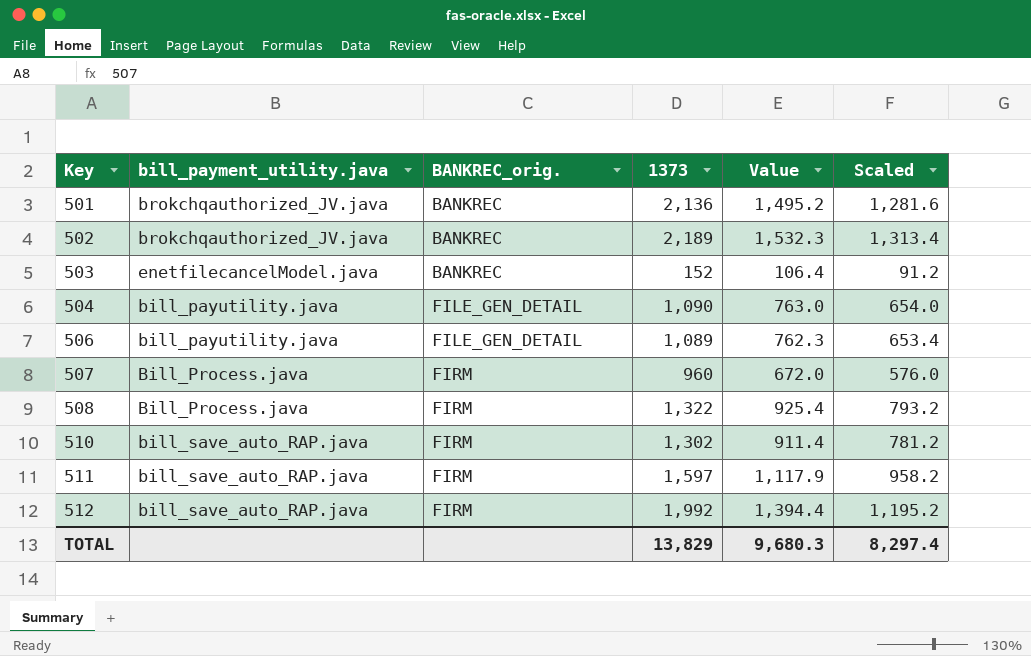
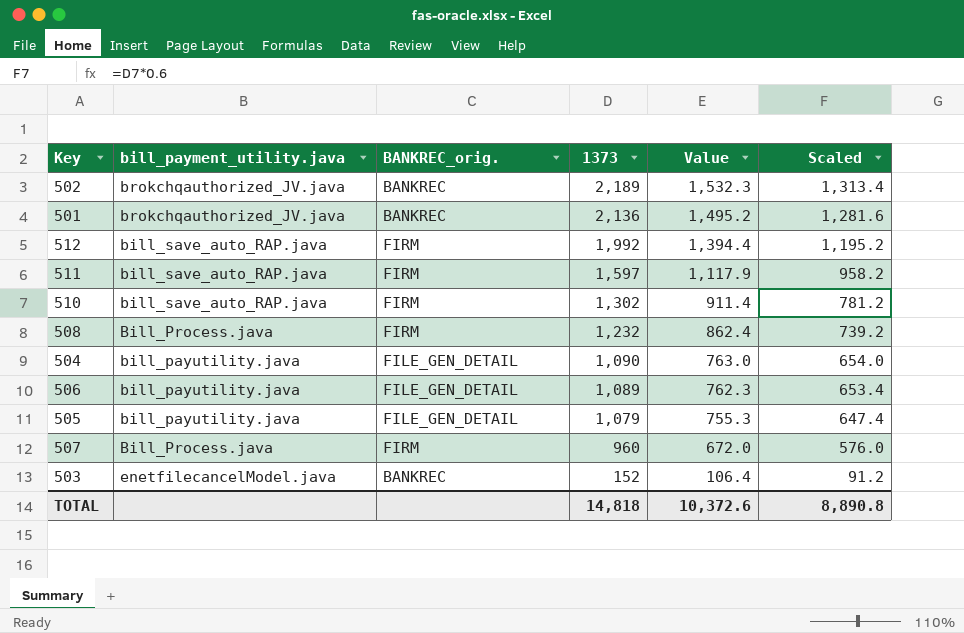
row order: Key ascending -> 1373 descending
508 | 1373: 1,322 -> 1,232
508 | Value: 925.4 -> 862.4
508 | Scaled: 793.2 -> 739.2
row 505: none -> bill_payutility.java | FILE_GEN_DETAIL | 1,079 | 755.3 | 647.4
TOTAL | 1373: 13,829 -> 14,818
TOTAL | Value: 9,680.3 -> 10,372.6
TOTAL | Scaled: 8,297.4 -> 8,890.8

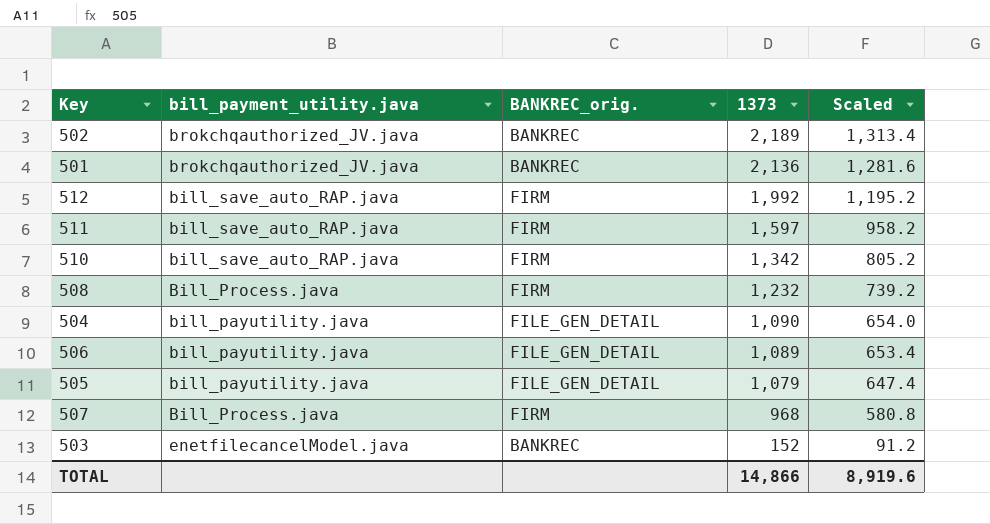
column Value | formula: [1373] * 0.7 -> none
510 | 1373: 1,302 -> 1,342
510 | Scaled: 781.2 -> 805.2
507 | 1373: 960 -> 968
507 | Scaled: 576.0 -> 580.8
TOTAL | 1373: 14,818 -> 14,866
TOTAL | Scaled: 8,890.8 -> 8,919.6

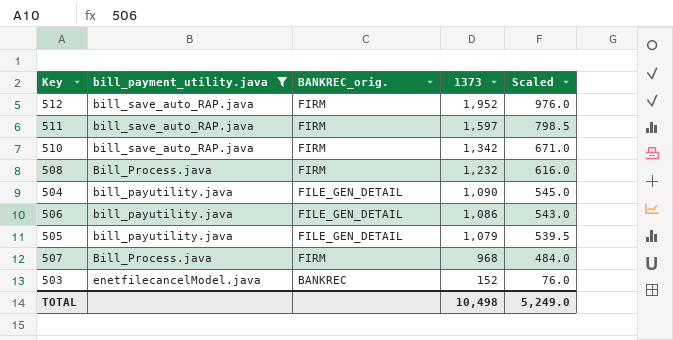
filter: none -> bill_payment_utility.java != brokchqauthorized_JV.java
column Scaled | formula: [1373] * 0.6 -> [1373] * 0.5
512 | 1373: 1,992 -> 1,952
506 | 1373: 1,089 -> 1,086
TOTAL | 1373: 14,866 -> 10,498
TOTAL | Scaled: 8,919.6 -> 5,249.0

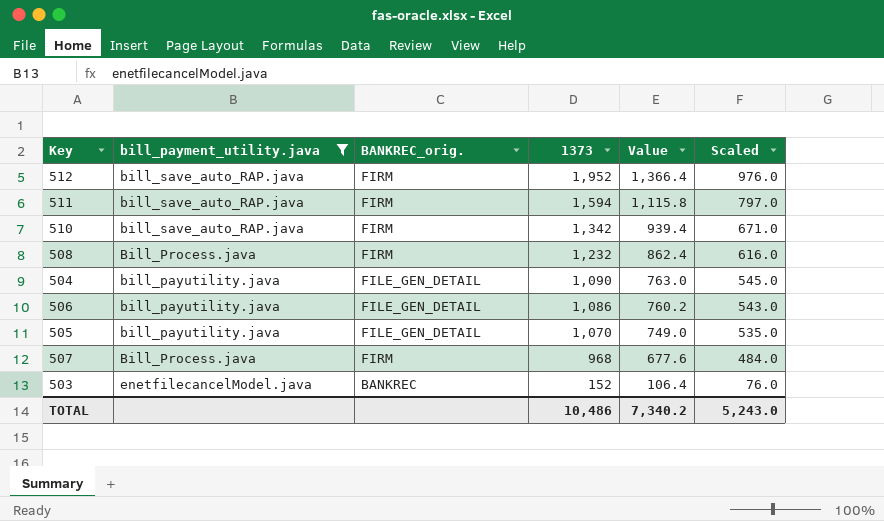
column Value | formula: none -> [1373] * 0.7
511 | 1373: 1,597 -> 1,594
511 | Scaled: 798.5 -> 797.0
505 | 1373: 1,079 -> 1,070
505 | Scaled: 539.5 -> 535.0
TOTAL | 1373: 10,498 -> 10,486
TOTAL | Scaled: 5,249.0 -> 5,243.0

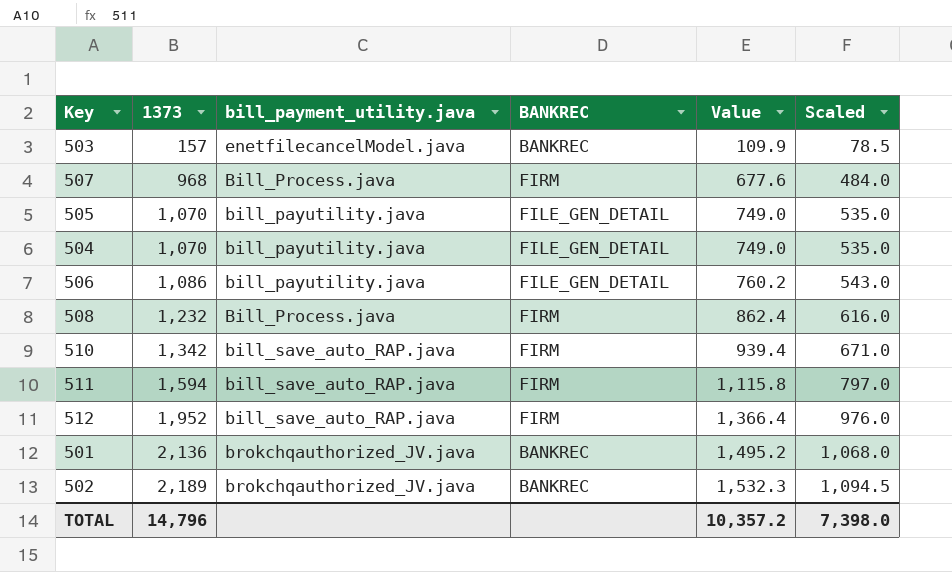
filter: bill_payment_utility.java != brokchqauthorized_JV.java -> none
row order: 1373 descending -> 1373 ascending
column 1373 | position: 4 -> 2
column name: BANKREC_orig. -> BANKREC
503 | 1373: 152 -> 157
503 | Value: 106.4 -> 109.9
503 | Scaled: 76.0 -> 78.5
504 | 1373: 1,090 -> 1,070
504 | Value: 763.0 -> 749.0
504 | Scaled: 545.0 -> 535.0
TOTAL | 1373: 10,486 -> 14,796
TOTAL | Value: 7,340.2 -> 10,357.2
TOTAL | Scaled: 5,243.0 -> 7,398.0

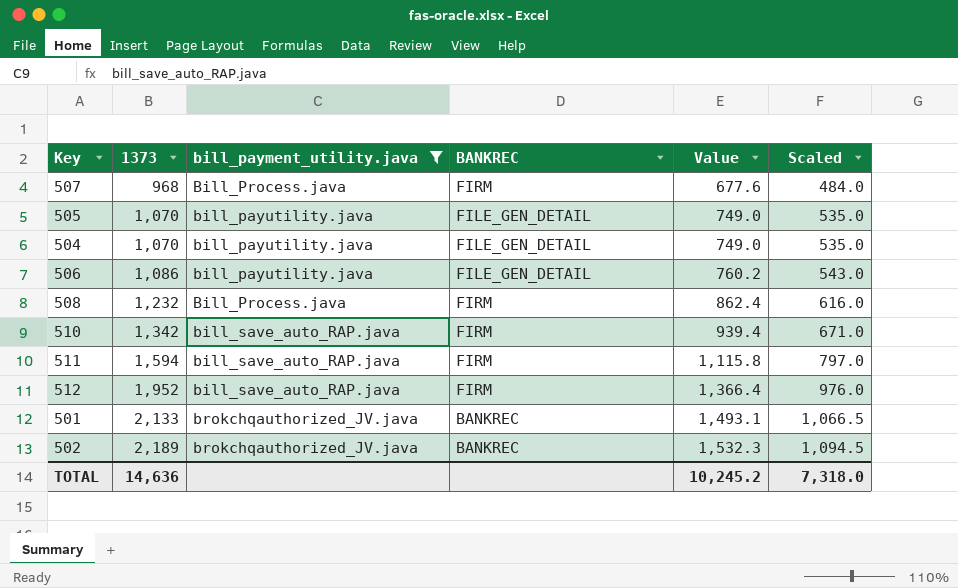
filter: none -> bill_payment_utility.java != enetfilecancelModel.java
501 | 1373: 2,136 -> 2,133
501 | Value: 1,495.2 -> 1,493.1
501 | Scaled: 1,068.0 -> 1,066.5
TOTAL | 1373: 14,796 -> 14,636
TOTAL | Value: 10,357.2 -> 10,245.2
TOTAL | Scaled: 7,398.0 -> 7,318.0

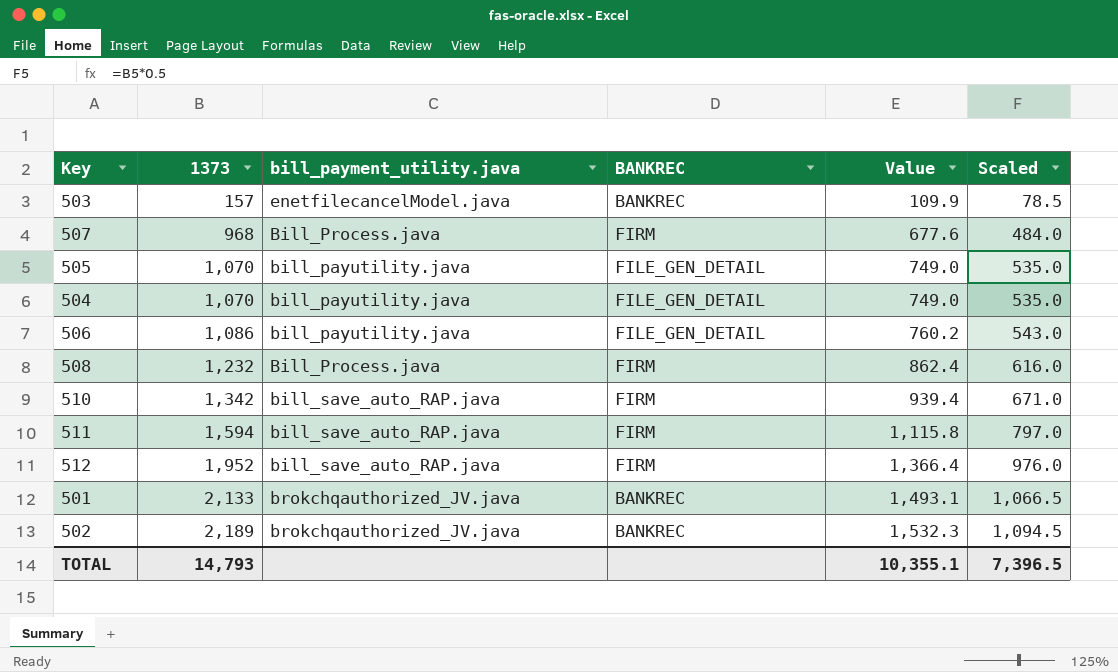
filter: bill_payment_utility.java != enetfilecancelModel.java -> none
TOTAL | 1373: 14,636 -> 14,793
TOTAL | Value: 10,245.2 -> 10,355.1
TOTAL | Scaled: 7,318.0 -> 7,396.5

